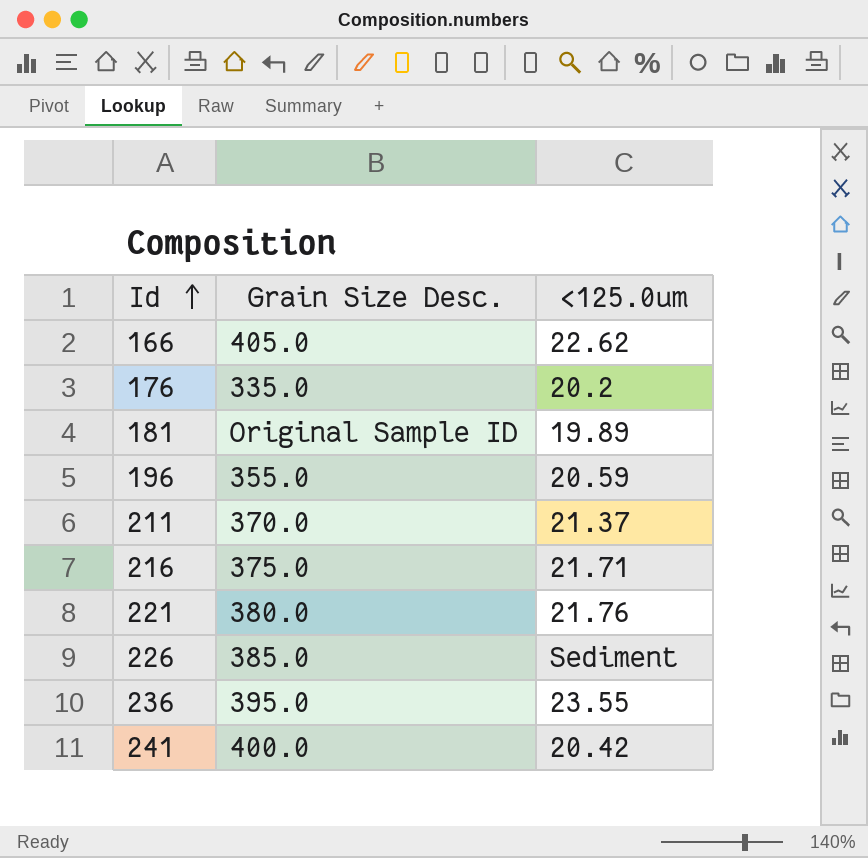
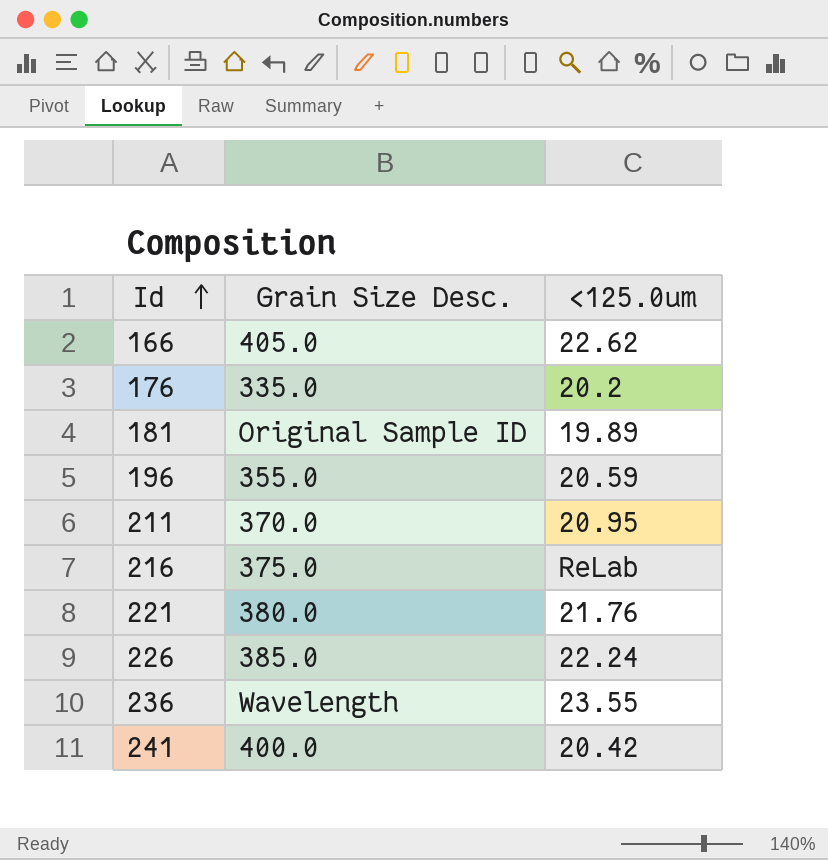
211 | <125.0um: 21.37 -> 20.95
216 | <125.0um: 21.71 -> ReLab
226 | <125.0um: Sediment -> 22.24
236 | Grain Size Desc.: 395.0 -> Wavelength

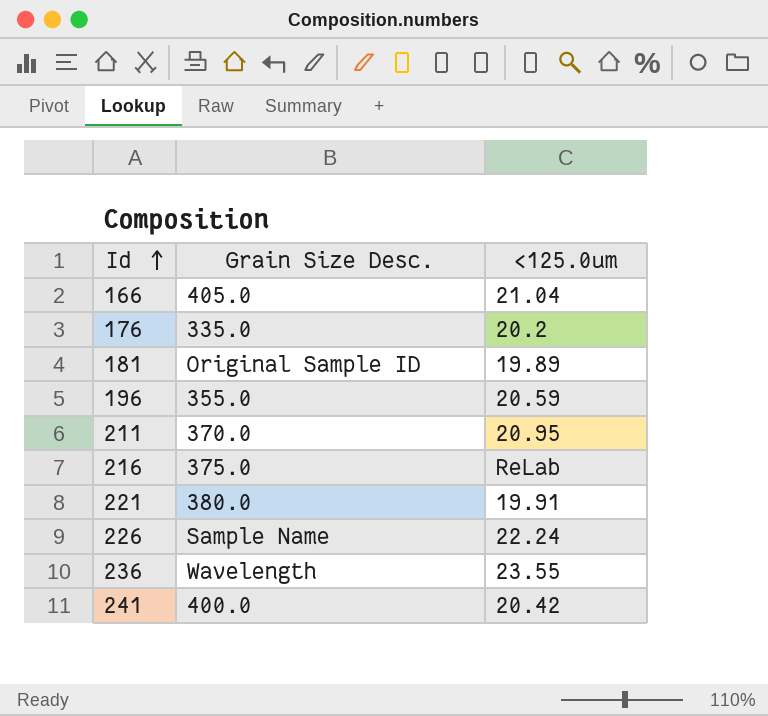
166 | <125.0um: 22.62 -> 21.04
221 | <125.0um: 21.76 -> 19.91
226 | Grain Size Desc.: 385.0 -> Sample Name

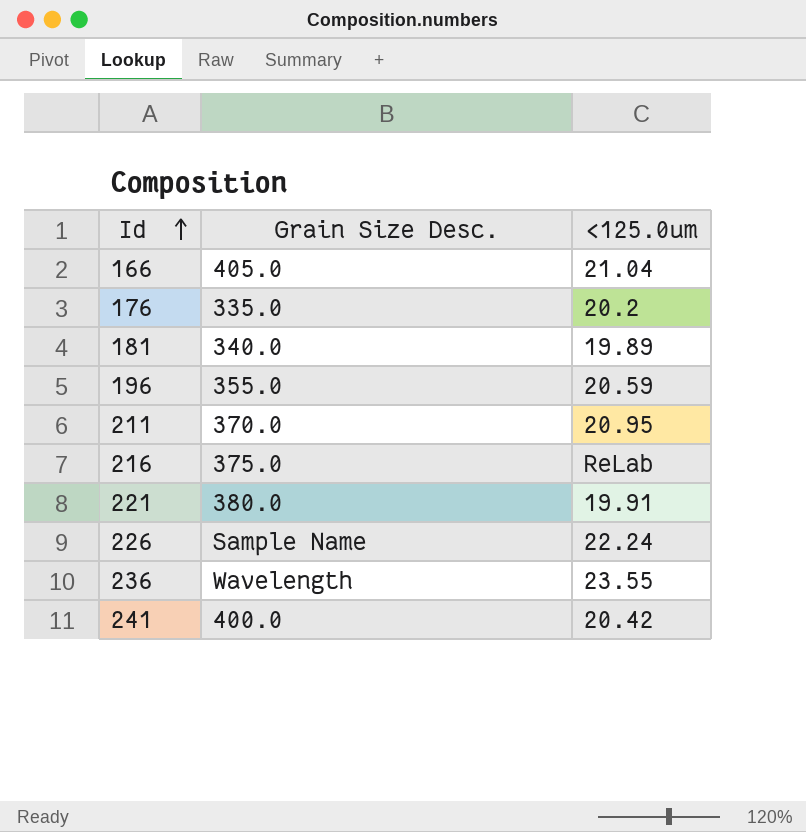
181 | Grain Size Desc.: Original Sample ID -> 340.0

